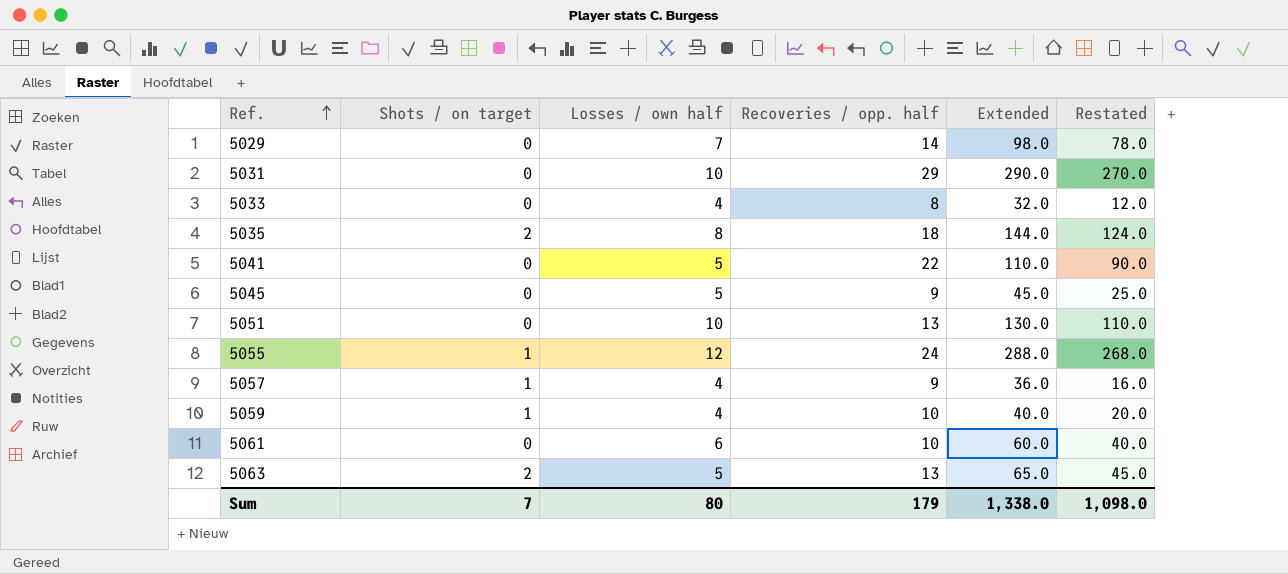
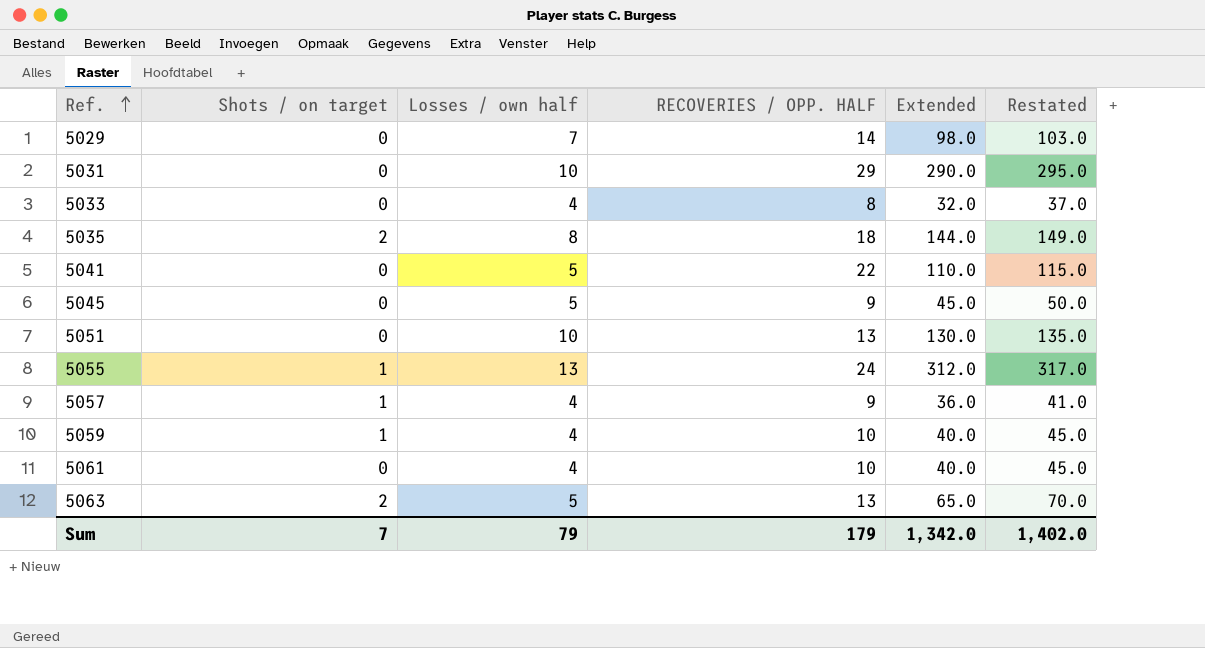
column name: Recoveries / opp. half -> RECOVERIES / OPP. HALF
column Restated | formula: [Extended] - 20 -> [Extended] + 5
5055 | Losses / own half: 12 -> 13
5055 | Extended: 288.0 -> 312.0
5061 | Losses / own half: 6 -> 4
5061 | Extended: 60.0 -> 40.0
Sum | Losses / own half: 80 -> 79
Sum | Extended: 1,338.0 -> 1,342.0
Sum | Restated: 1,098.0 -> 1,402.0

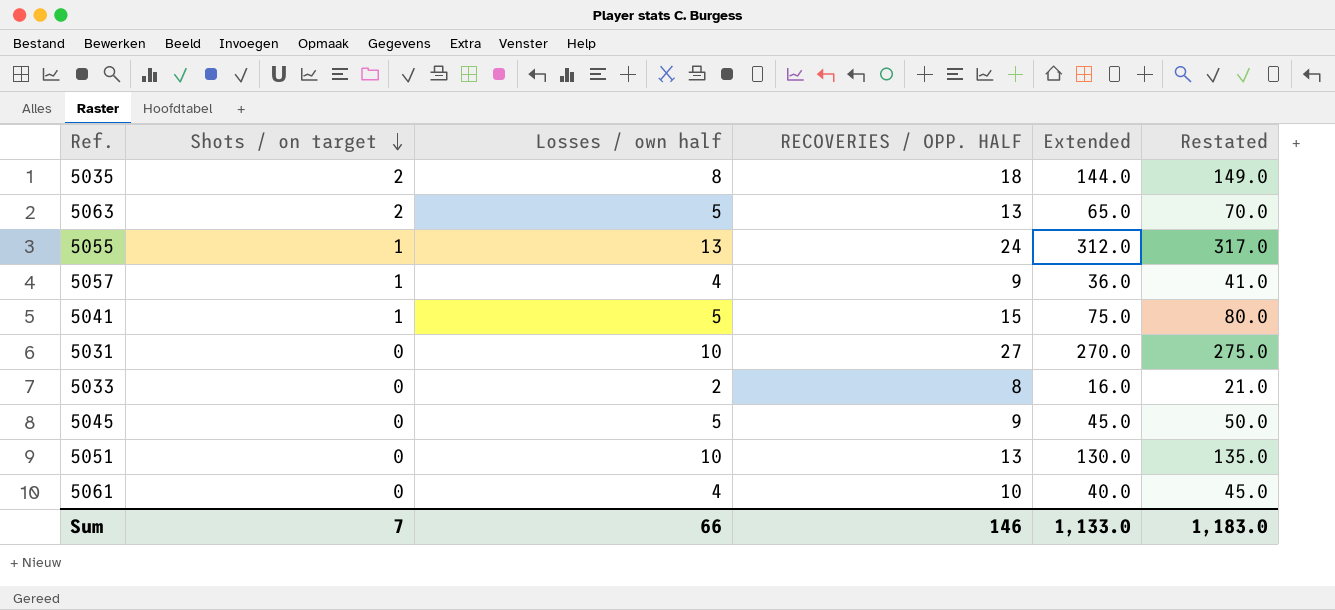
row order: Ref. ascending -> Shots / on target descending
row 5029: 0 | 7 | 14 | 98.0 | 103.0 -> none
row 5059: 1 | 4 | 10 | 40.0 | 45.0 -> none
5041 | Shots / on target: 0 -> 1
5041 | RECOVERIES / OPP. HALF: 22 -> 15
5041 | Extended: 110.0 -> 75.0
5041 | Restated: 115.0 -> 80.0
5031 | RECOVERIES / OPP. HALF: 29 -> 27
5031 | Extended: 290.0 -> 270.0
5031 | Restated: 295.0 -> 275.0
5033 | Losses / own half: 4 -> 2
5033 | Extended: 32.0 -> 16.0
5033 | Restated: 37.0 -> 21.0
Sum | Losses / own half: 79 -> 66
Sum | RECOVERIES / OPP. HALF: 179 -> 146
Sum | Extended: 1,342.0 -> 1,133.0
Sum | Restated: 1,402.0 -> 1,183.0

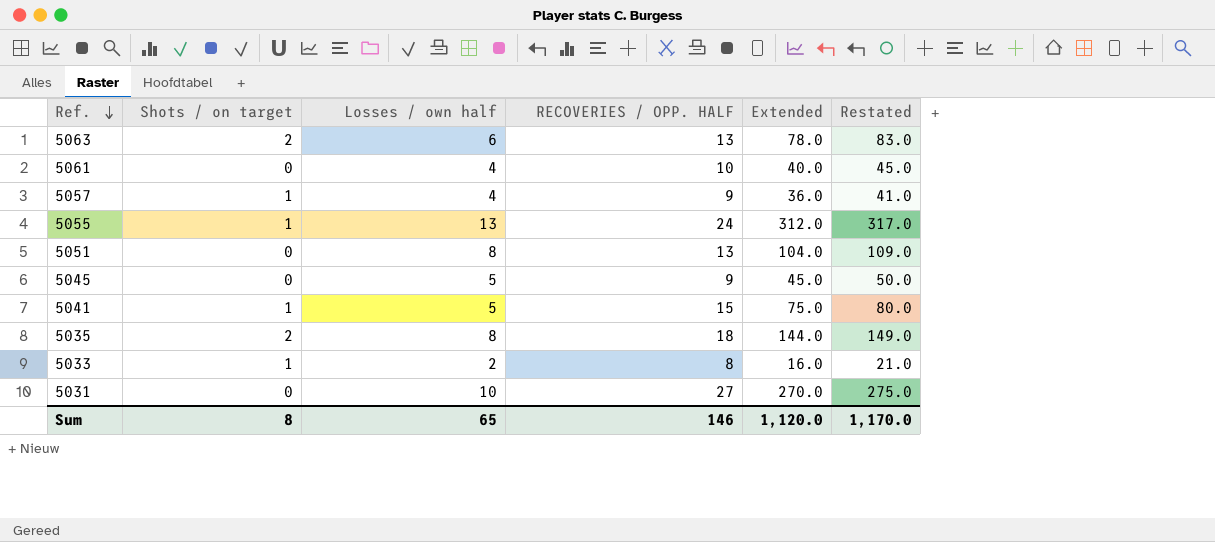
row order: Shots / on target descending -> Ref. descending
5063 | Losses / own half: 5 -> 6
5063 | Extended: 65.0 -> 78.0
5063 | Restated: 70.0 -> 83.0
5051 | Losses / own half: 10 -> 8
5051 | Extended: 130.0 -> 104.0
5051 | Restated: 135.0 -> 109.0
5033 | Shots / on target: 0 -> 1
Sum | Shots / on target: 7 -> 8
Sum | Losses / own half: 66 -> 65
Sum | Extended: 1,133.0 -> 1,120.0
Sum | Restated: 1,183.0 -> 1,170.0

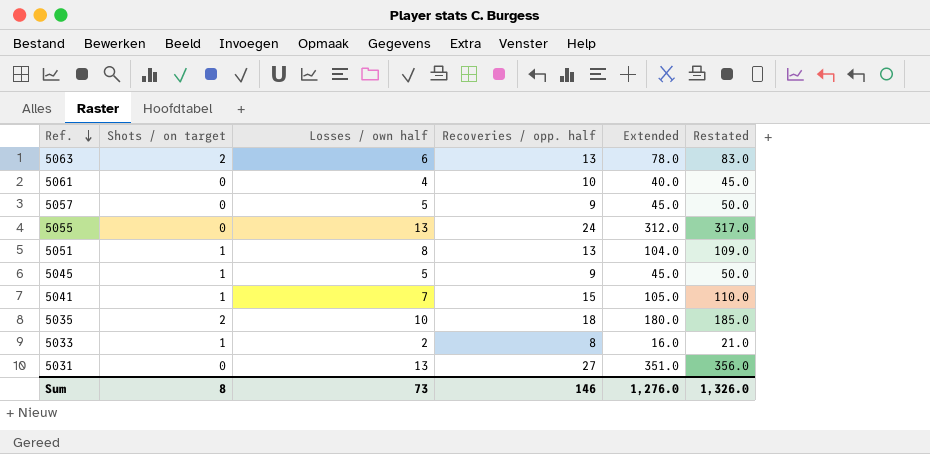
column name: RECOVERIES / OPP. HALF -> Recoveries / opp. half
5057 | Shots / on target: 1 -> 0
5057 | Losses / own half: 4 -> 5
5057 | Extended: 36.0 -> 45.0
5057 | Restated: 41.0 -> 50.0
5055 | Shots / on target: 1 -> 0
5051 | Shots / on target: 0 -> 1
5045 | Shots / on target: 0 -> 1
5041 | Losses / own half: 5 -> 7
5041 | Extended: 75.0 -> 105.0
5041 | Restated: 80.0 -> 110.0
5035 | Losses / own half: 8 -> 10
5035 | Extended: 144.0 -> 180.0
5035 | Restated: 149.0 -> 185.0
5031 | Losses / own half: 10 -> 13
5031 | Extended: 270.0 -> 351.0
5031 | Restated: 275.0 -> 356.0
Sum | Losses / own half: 65 -> 73
Sum | Extended: 1,120.0 -> 1,276.0
Sum | Restated: 1,170.0 -> 1,326.0

